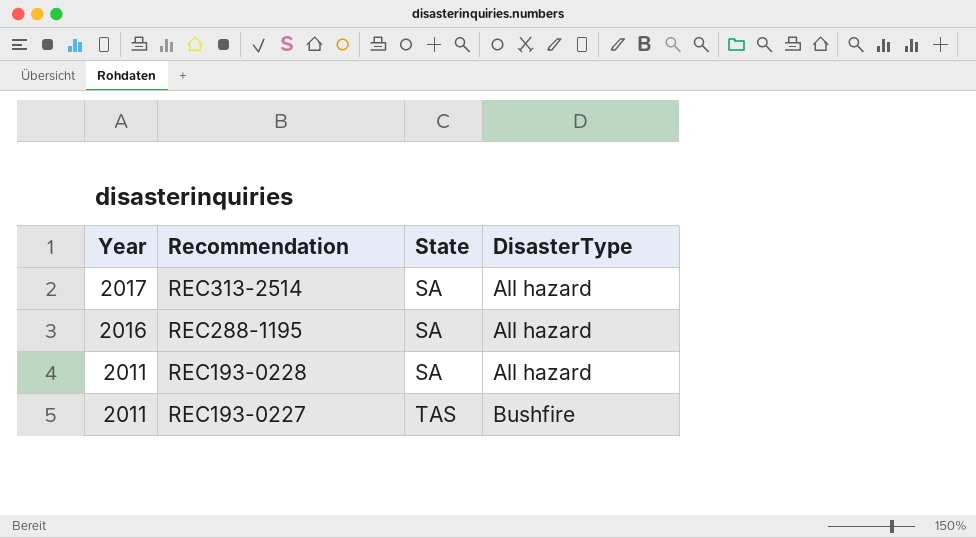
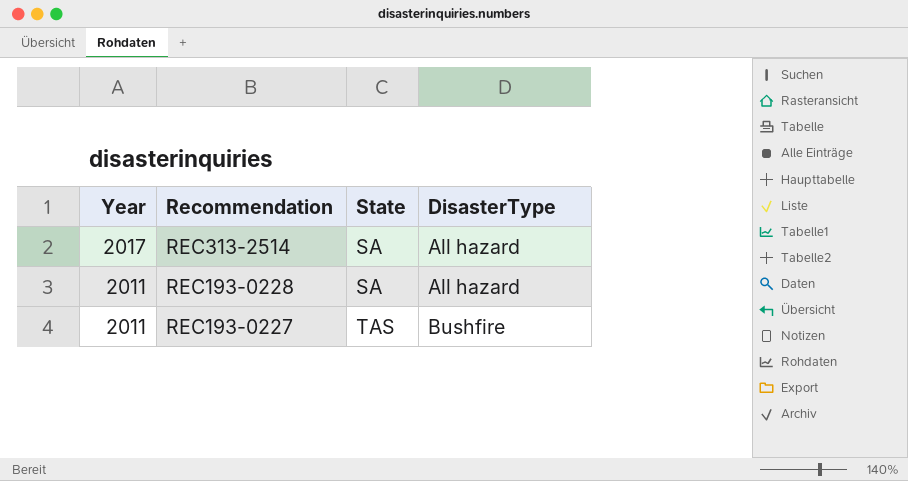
row REC288-1195: 2016 | SA | All hazard -> none

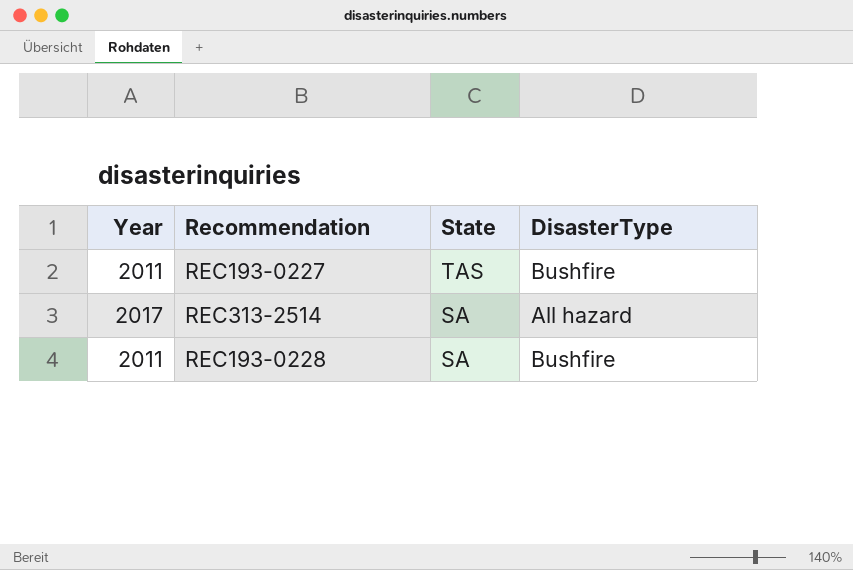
row order: Year descending -> State descending
REC193-0228 | DisasterType: All hazard -> Bushfire

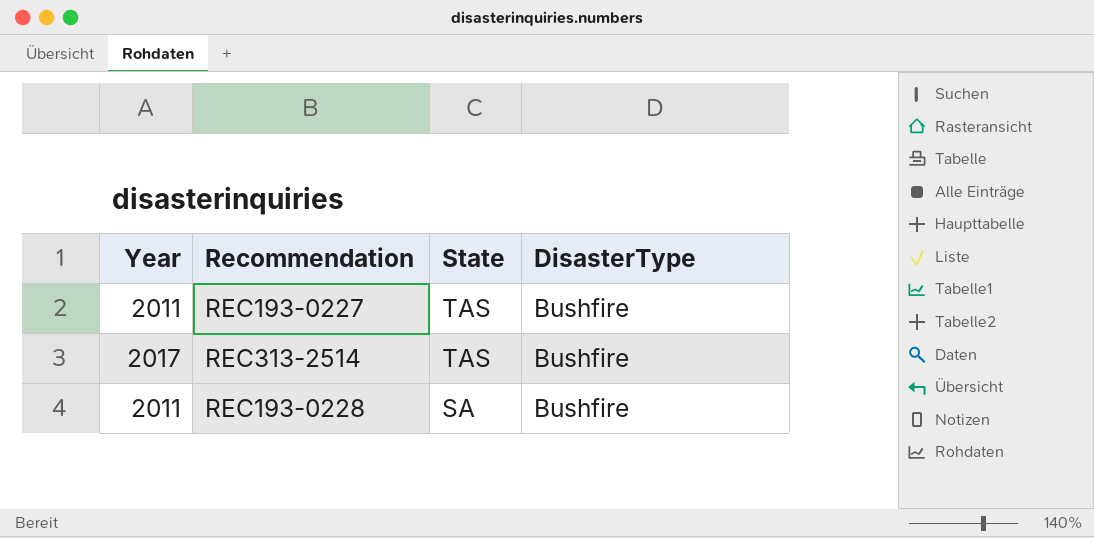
REC313-2514 | State: SA -> TAS
REC313-2514 | DisasterType: All hazard -> Bushfire

